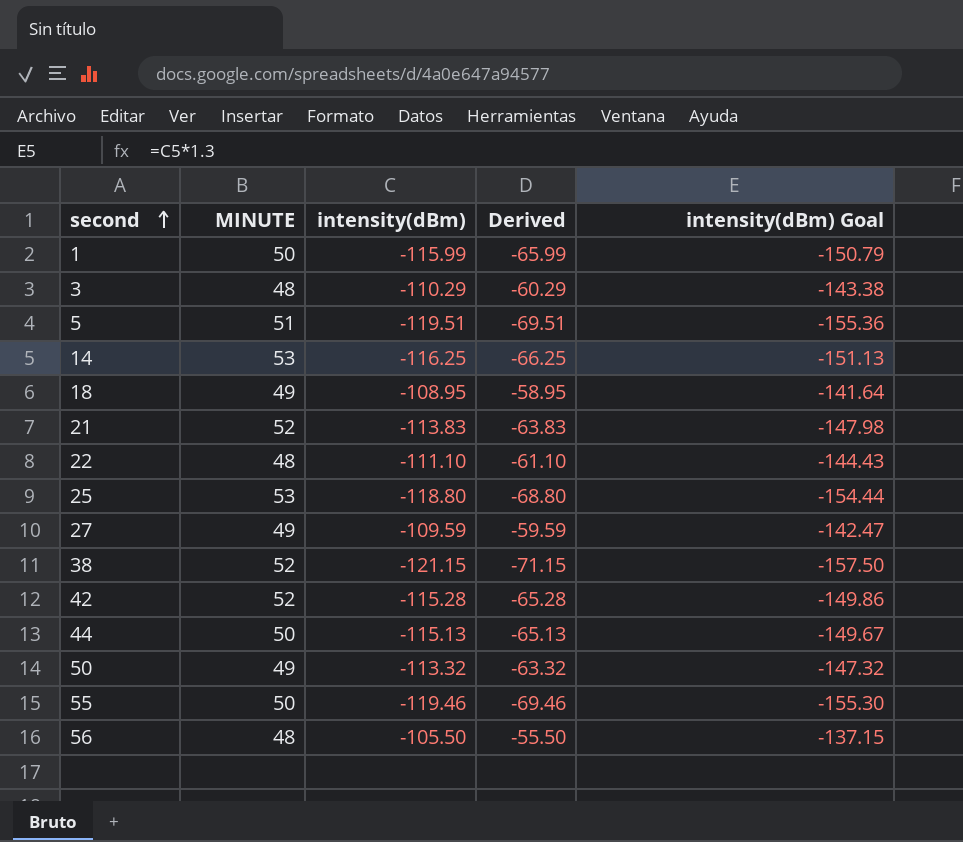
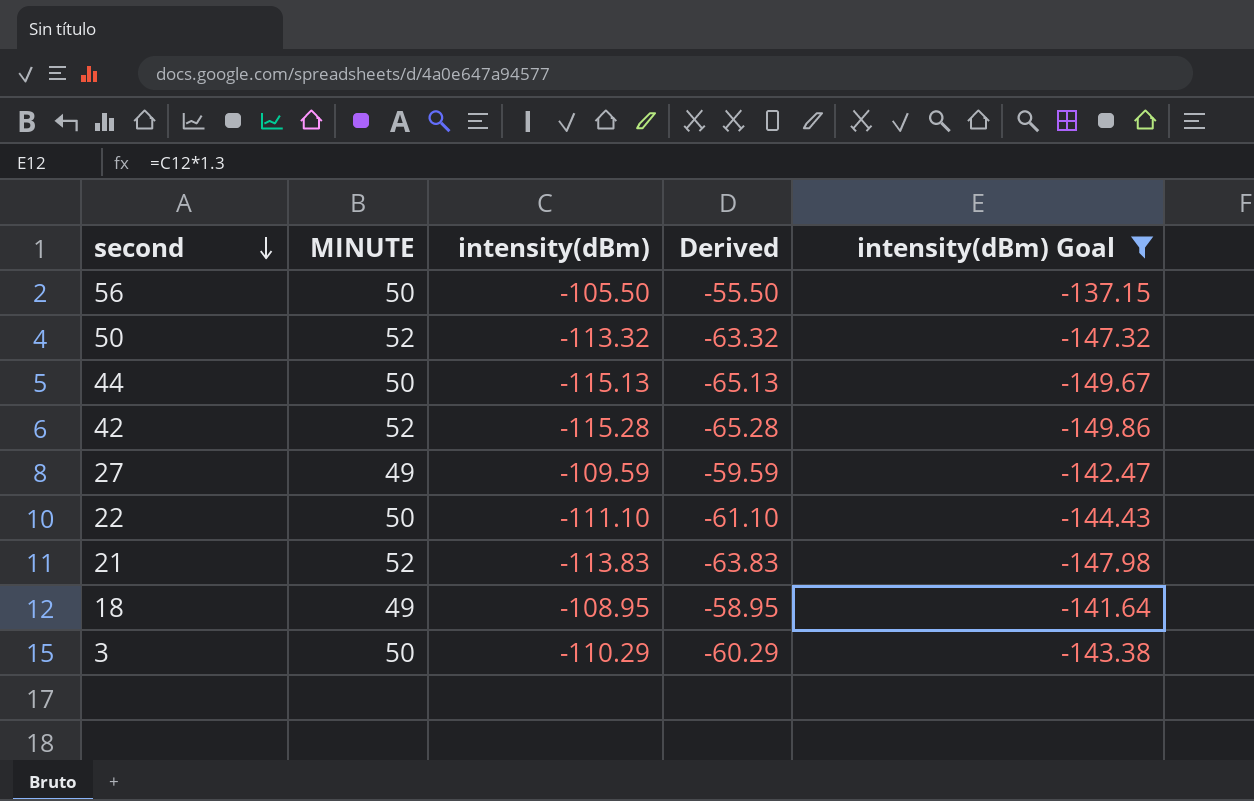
filter: none -> intensity(dBm) Goal >= -149.86
row order: second ascending -> second descending
56 | MINUTE: 48 -> 50
50 | MINUTE: 49 -> 52
22 | MINUTE: 48 -> 50
3 | MINUTE: 48 -> 50

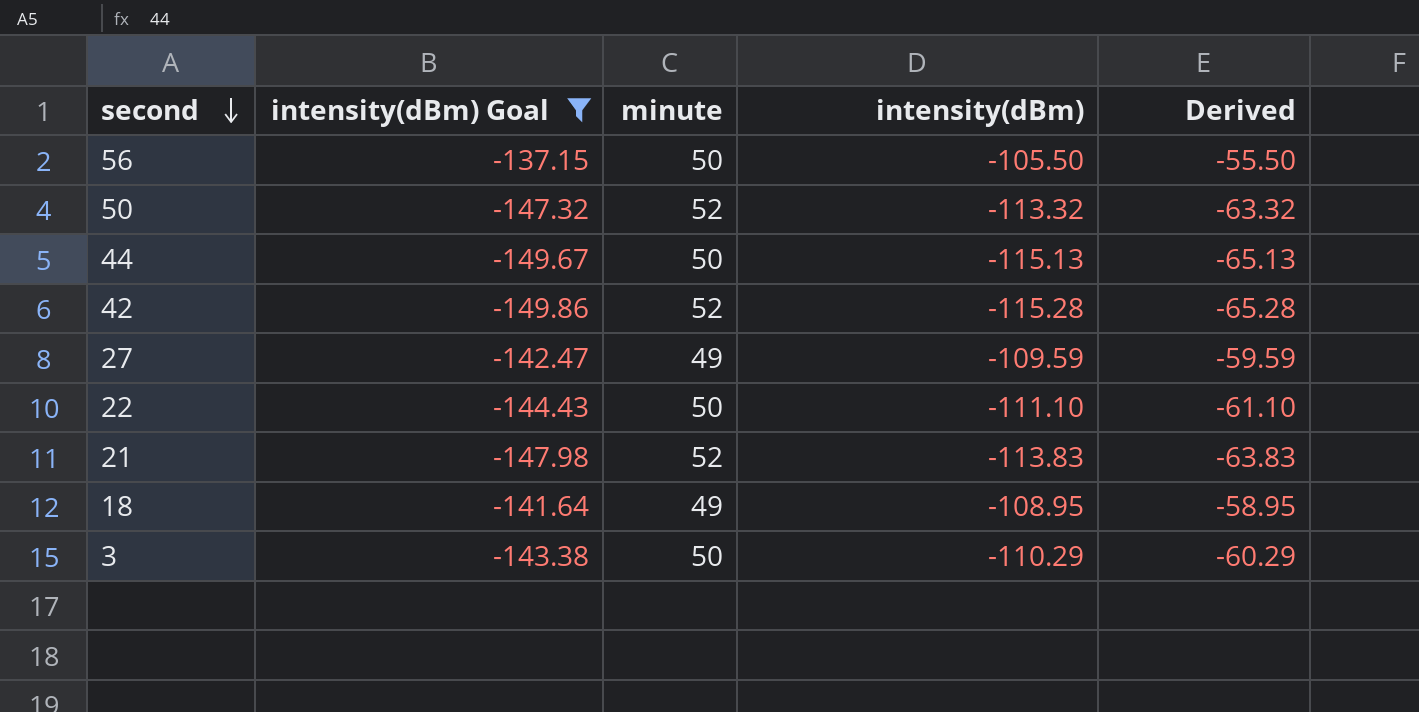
column intensity(dBm) Goal | position: 5 -> 2
column name: MINUTE -> minute

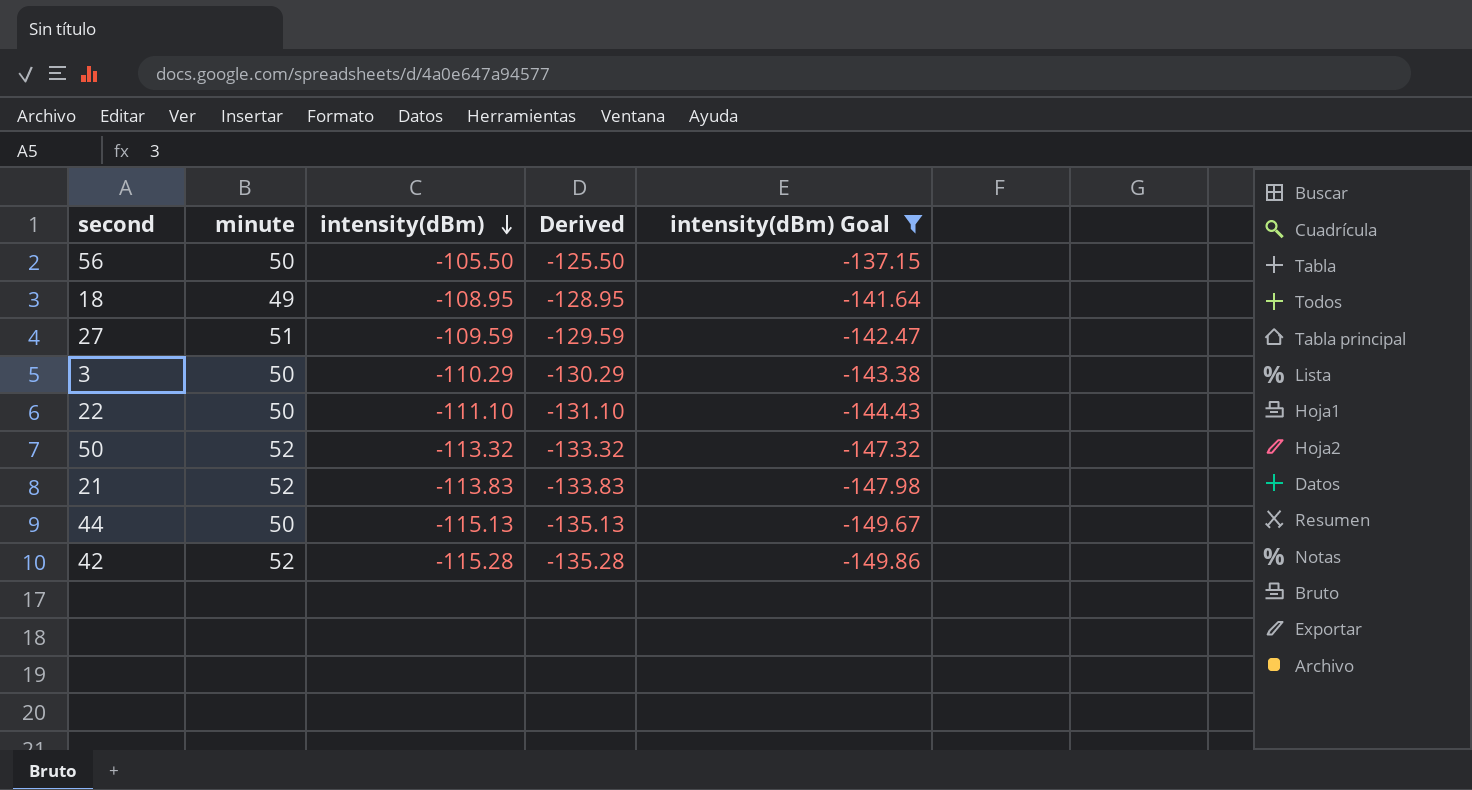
row order: second descending -> intensity(dBm) descending
column Derived | formula: [intensity(dBm)] + 50 -> [intensity(dBm)] - 20
column intensity(dBm) Goal | position: 2 -> 5
27 | minute: 49 -> 51

